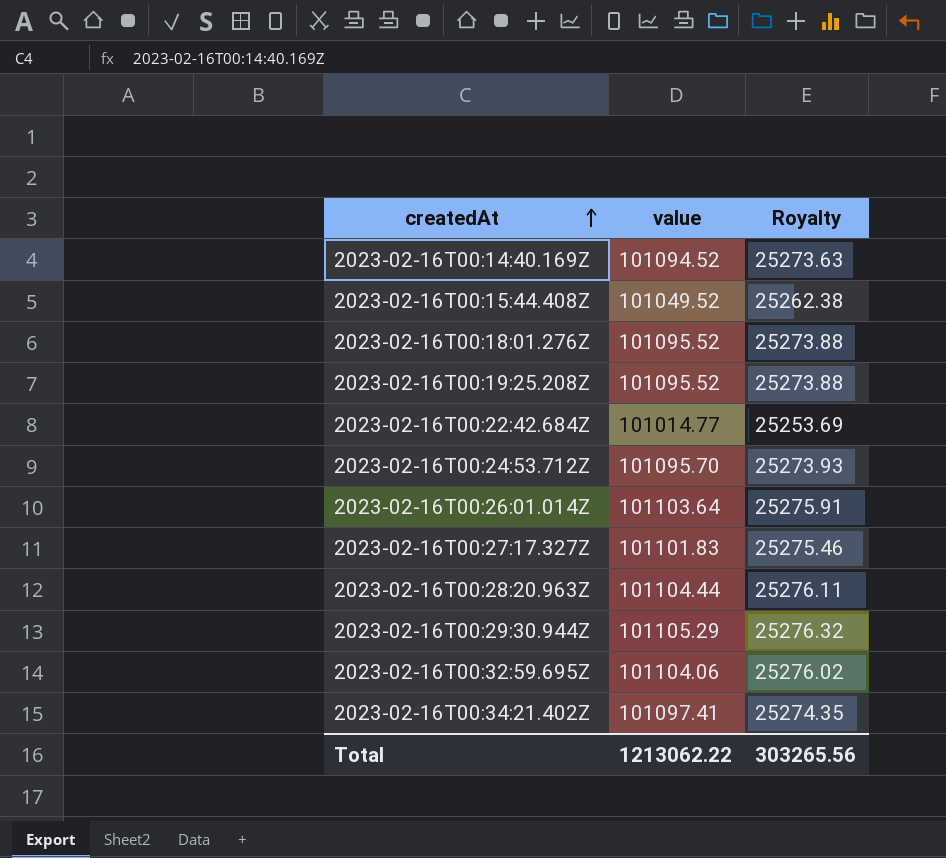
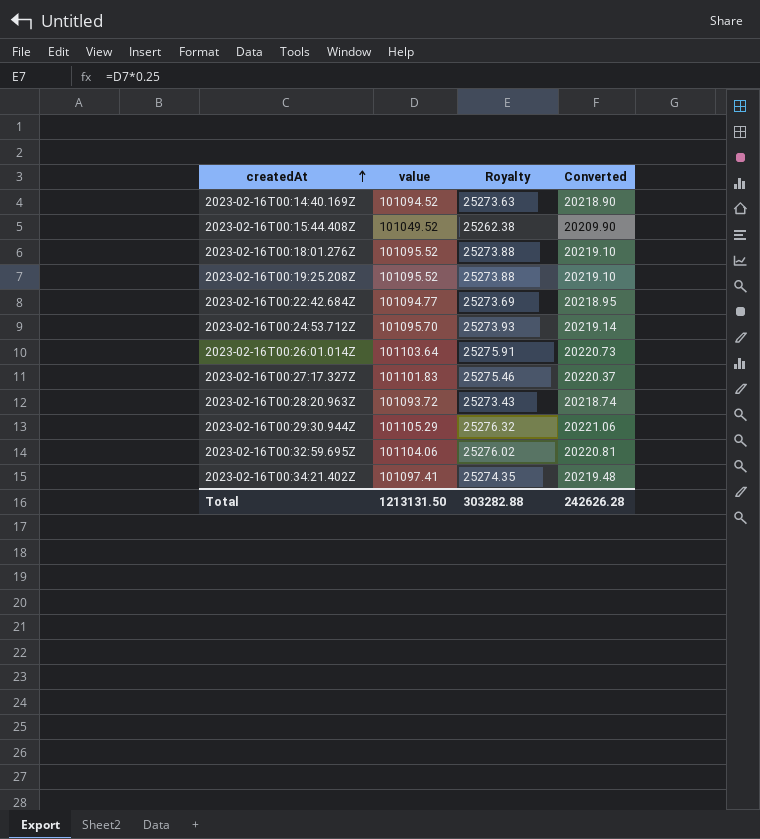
column Converted | formula: none -> [value] * 0.2
2023-02-16T00:22:42.684Z | value: 101014.77 -> 101094.77
2023-02-16T00:22:42.684Z | Royalty: 25253.69 -> 25273.69
2023-02-16T00:28:20.963Z | value: 101104.44 -> 101093.72
2023-02-16T00:28:20.963Z | Royalty: 25276.11 -> 25273.43
Total | value: 1213062.22 -> 1213131.50
Total | Royalty: 303265.56 -> 303282.88

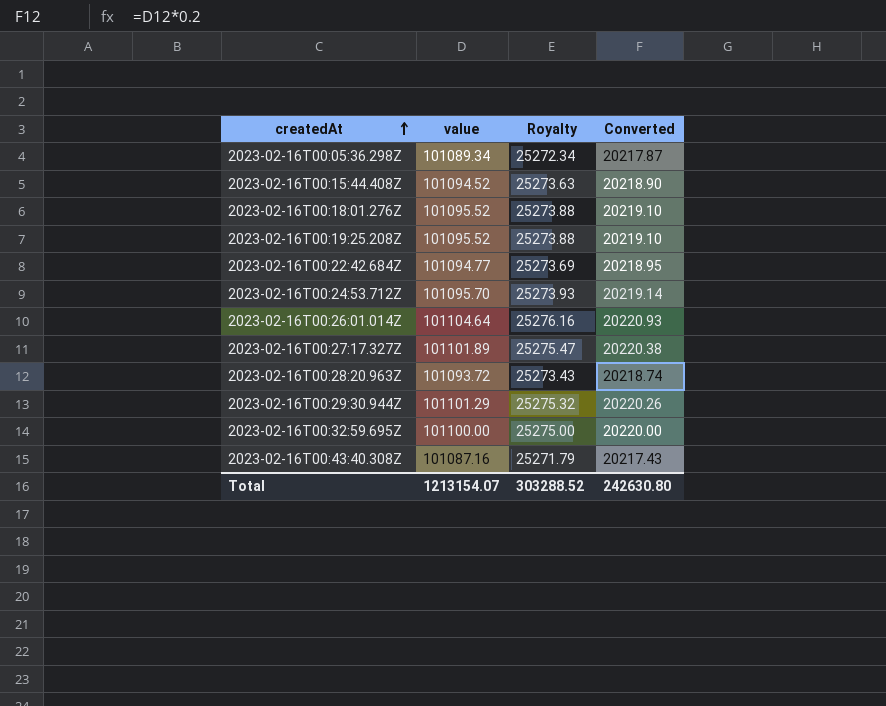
row 2023-02-16T00:14:40.169Z: 101094.52 | 25273.63 | 20218.90 -> none
row 2023-02-16T00:34:21.402Z: 101097.41 | 25274.35 | 20219.48 -> none
row 2023-02-16T00:05:36.298Z: none -> 101089.34 | 25272.34 | 20217.87
2023-02-16T00:15:44.408Z | value: 101049.52 -> 101094.52
2023-02-16T00:15:44.408Z | Royalty: 25262.38 -> 25273.63
2023-02-16T00:15:44.408Z | Converted: 20209.90 -> 20218.90
2023-02-16T00:26:01.014Z | value: 101103.64 -> 101104.64
2023-02-16T00:26:01.014Z | Royalty: 25275.91 -> 25276.16
2023-02-16T00:26:01.014Z | Converted: 20220.73 -> 20220.93
2023-02-16T00:27:17.327Z | value: 101101.83 -> 101101.89
2023-02-16T00:27:17.327Z | Royalty: 25275.46 -> 25275.47
2023-02-16T00:27:17.327Z | Converted: 20220.37 -> 20220.38
2023-02-16T00:29:30.944Z | value: 101105.29 -> 101101.29
2023-02-16T00:29:30.944Z | Royalty: 25276.32 -> 25275.32
2023-02-16T00:29:30.944Z | Converted: 20221.06 -> 20220.26
2023-02-16T00:32:59.695Z | value: 101104.06 -> 101100.00
2023-02-16T00:32:59.695Z | Royalty: 25276.02 -> 25275.00
2023-02-16T00:32:59.695Z | Converted: 20220.81 -> 20220.00
row 2023-02-16T00:43:40.308Z: none -> 101087.16 | 25271.79 | 20217.43
Total | value: 1213131.50 -> 1213154.07
Total | Royalty: 303282.88 -> 303288.52
Total | Converted: 242626.28 -> 242630.80

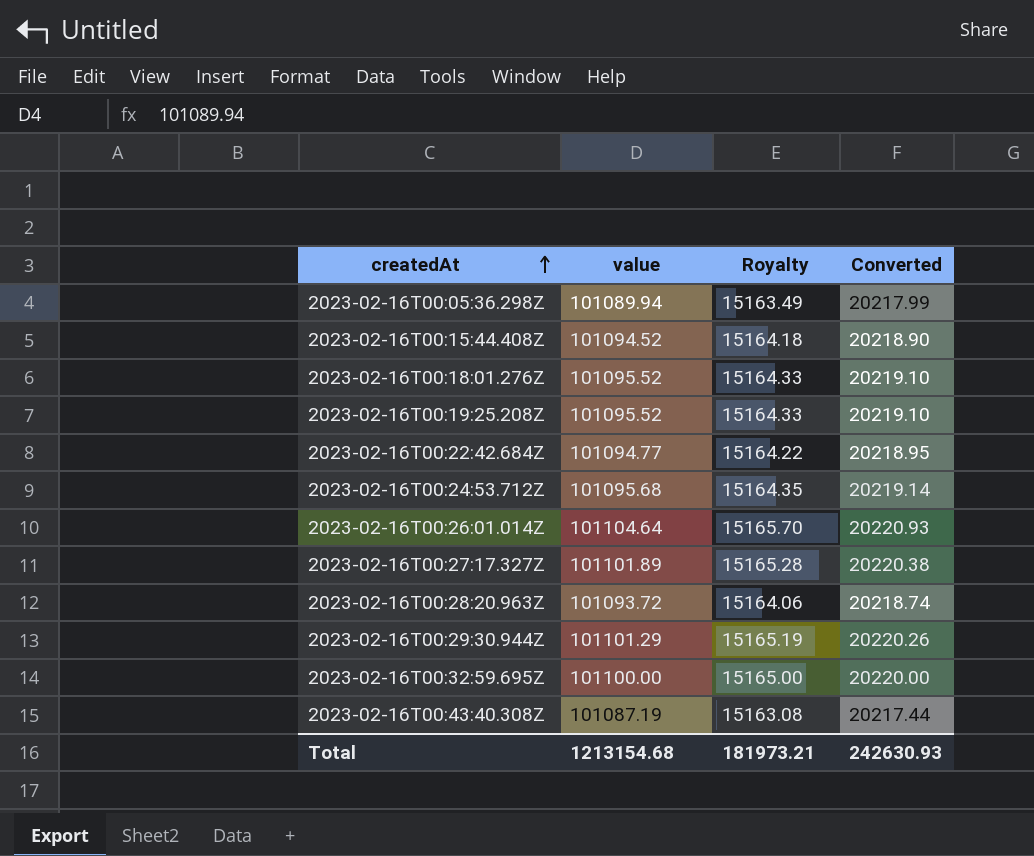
column Royalty | formula: [value] * 0.25 -> [value] * 0.15
2023-02-16T00:05:36.298Z | value: 101089.34 -> 101089.94
2023-02-16T00:05:36.298Z | Converted: 20217.87 -> 20217.99
2023-02-16T00:24:53.712Z | value: 101095.70 -> 101095.68
2023-02-16T00:43:40.308Z | value: 101087.16 -> 101087.19
2023-02-16T00:43:40.308Z | Converted: 20217.43 -> 20217.44
Total | value: 1213154.07 -> 1213154.68
Total | Royalty: 303288.52 -> 181973.21
Total | Converted: 242630.80 -> 242630.93

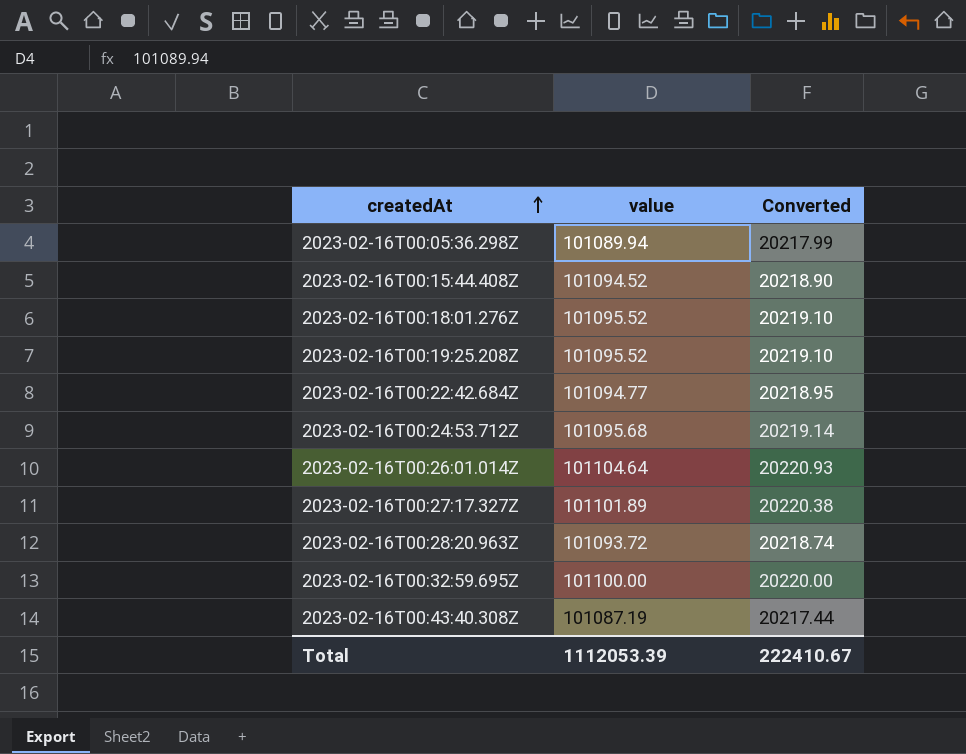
column Royalty | formula: [value] * 0.15 -> none
row 2023-02-16T00:29:30.944Z: 101101.29 | 15165.19 | 20220.26 -> none
Total | value: 1213154.68 -> 1112053.39
Total | Converted: 242630.93 -> 222410.67

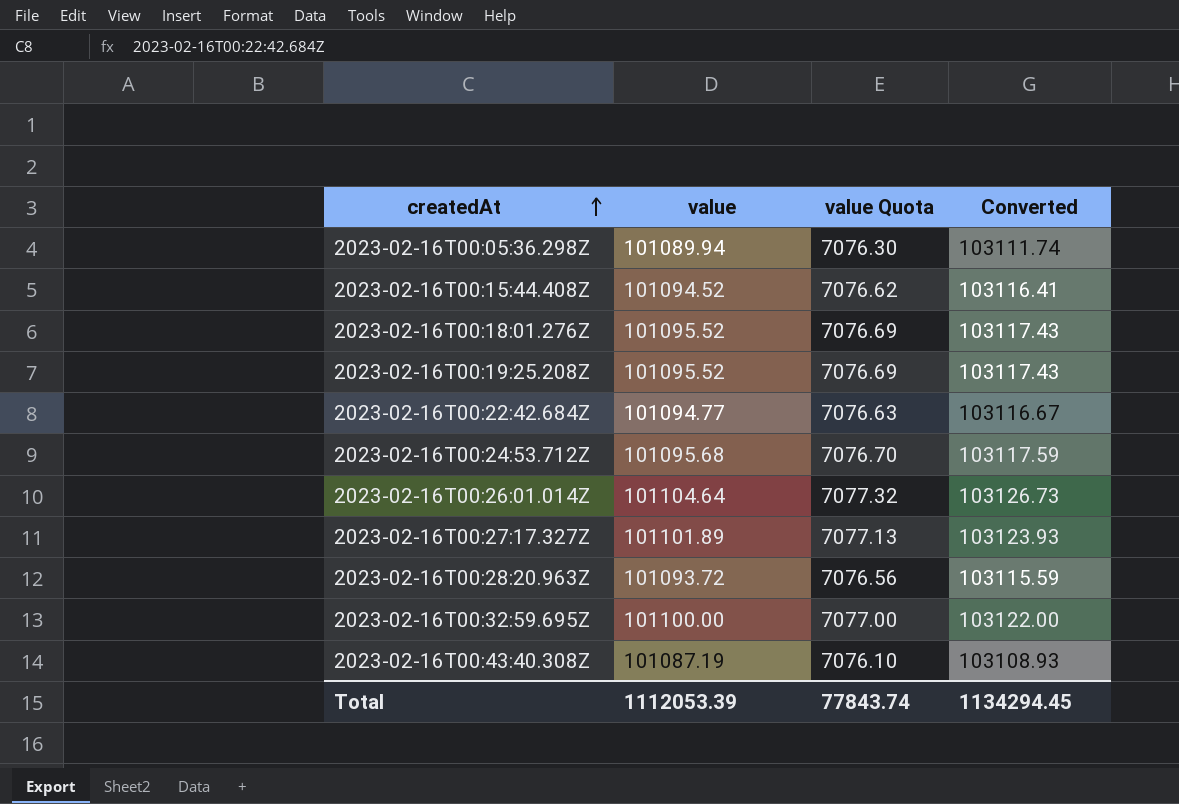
column value Quota | formula: none -> [value] * 0.07
column Converted | formula: [value] * 0.2 -> [value] * 1.02
Total | Converted: 222410.67 -> 1134294.45

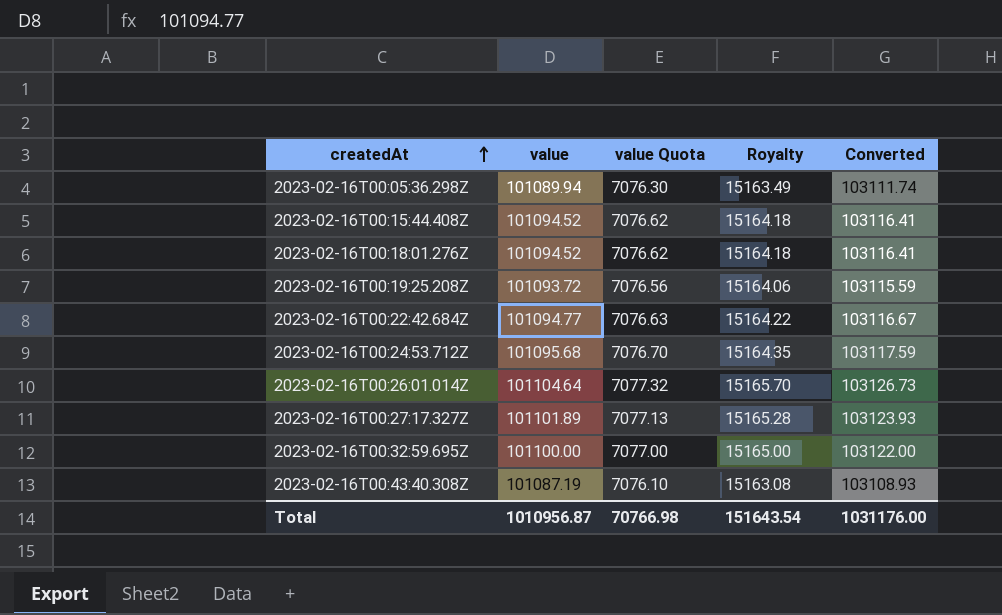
column Royalty | formula: none -> [value] * 0.15
row 2023-02-16T00:28:20.963Z: 101093.72 | 7076.56 | 103115.59 -> none
2023-02-16T00:18:01.276Z | value: 101095.52 -> 101094.52
2023-02-16T00:18:01.276Z | value Quota: 7076.69 -> 7076.62
2023-02-16T00:18:01.276Z | Converted: 103117.43 -> 103116.41
2023-02-16T00:19:25.208Z | value: 101095.52 -> 101093.72
2023-02-16T00:19:25.208Z | value Quota: 7076.69 -> 7076.56
2023-02-16T00:19:25.208Z | Converted: 103117.43 -> 103115.59
Total | value: 1112053.39 -> 1010956.87
Total | value Quota: 77843.74 -> 70766.98
Total | Converted: 1134294.45 -> 1031176.00

